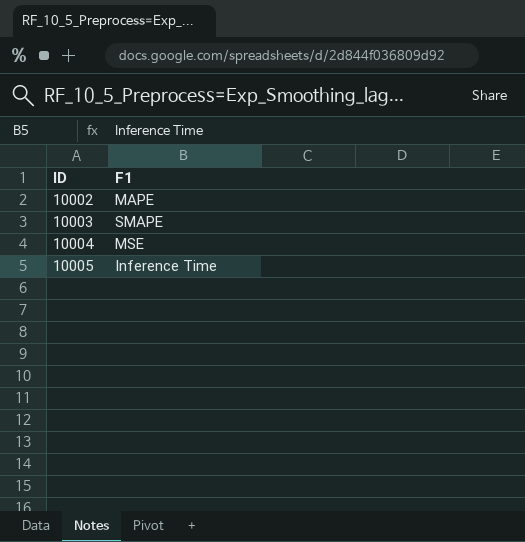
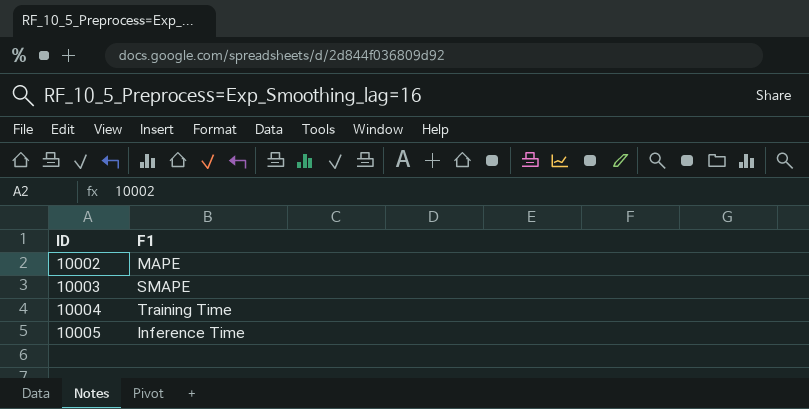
10004 | F1: MSE -> Training Time

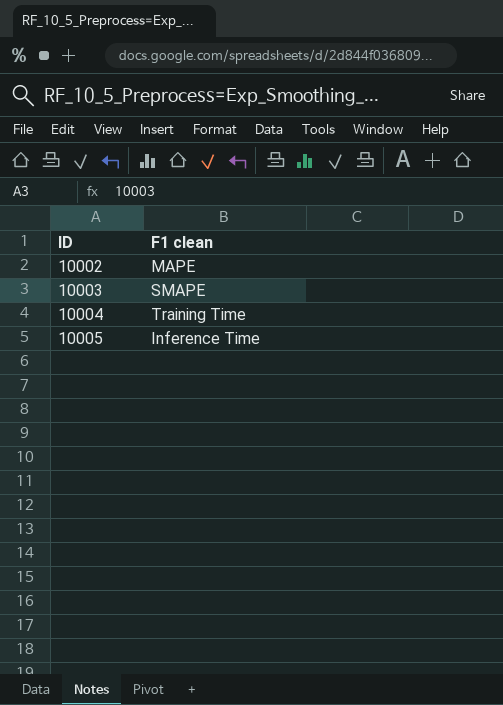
column name: F1 -> F1 clean

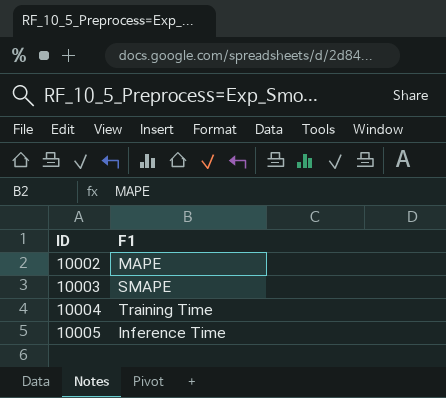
column name: F1 clean -> F1

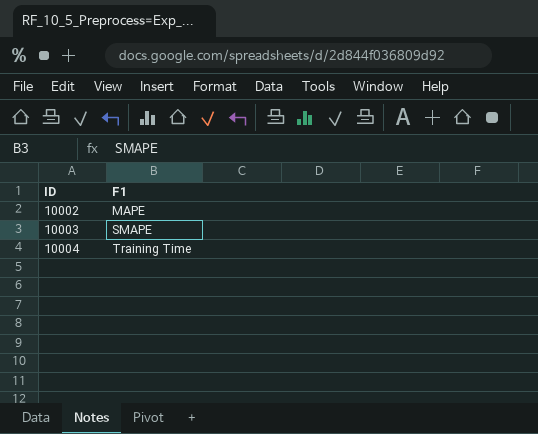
row 10005: Inference Time -> none

